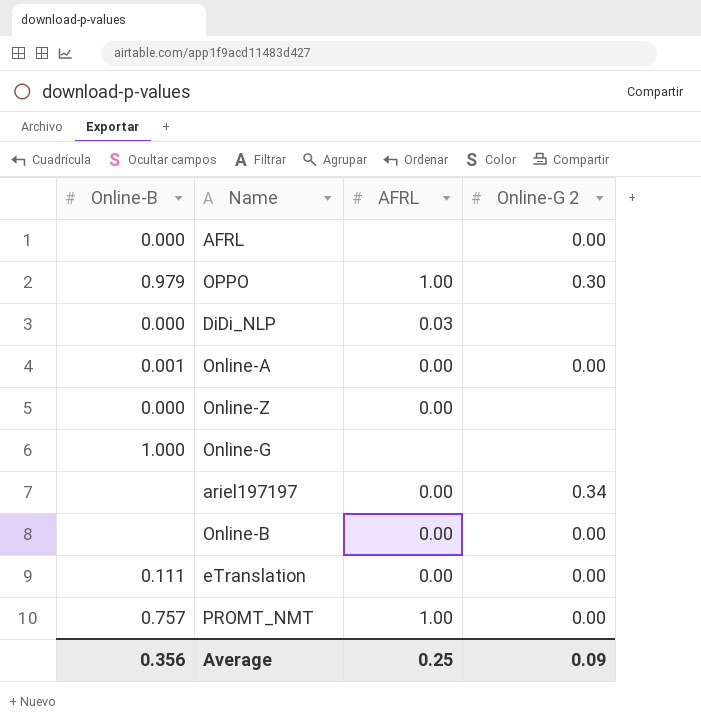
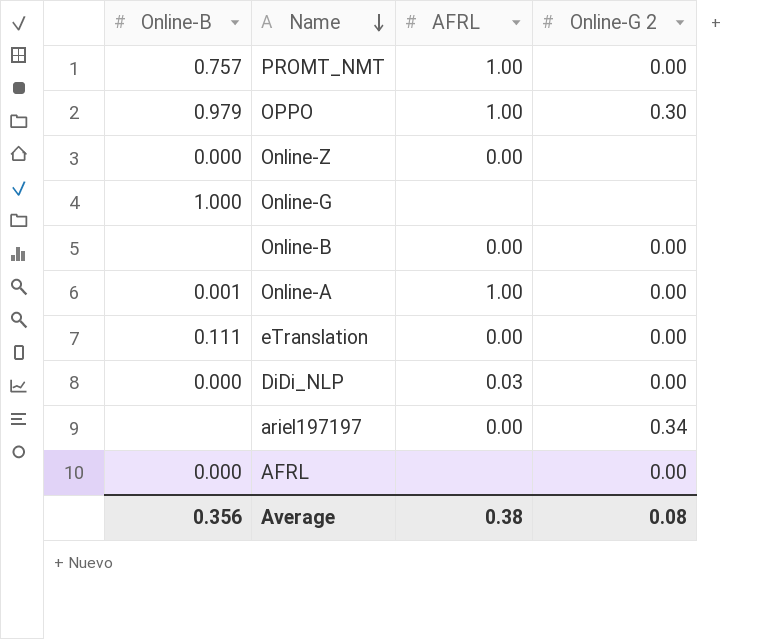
row order: none -> Name descending
Online-A | AFRL: 0.00 -> 1.00
DiDi_NLP | Online-G 2: none -> 0.00
Average | AFRL: 0.25 -> 0.38
Average | Online-G 2: 0.09 -> 0.08

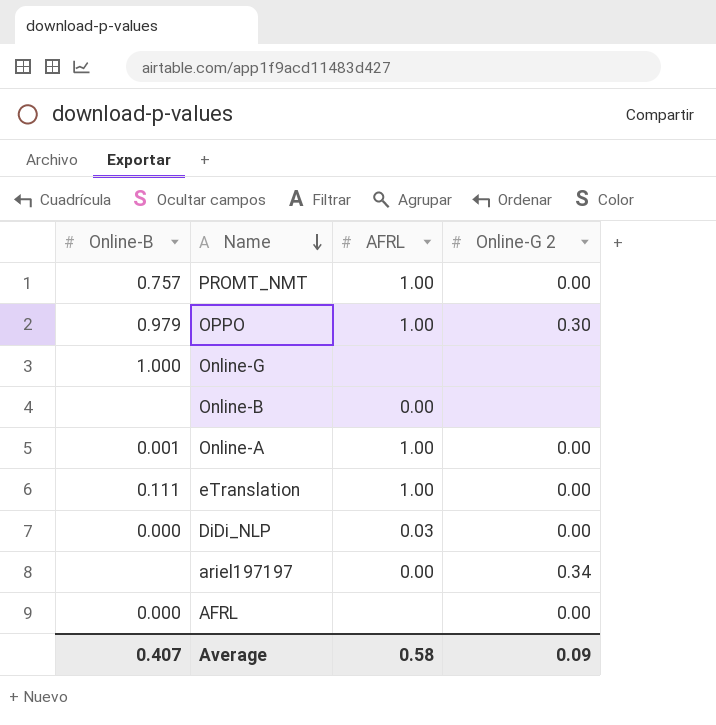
row Online-Z: 0.000 | 0.00 | none -> none
Online-B | Online-G 2: 0.00 -> none
eTranslation | AFRL: 0.00 -> 1.00
Average | Online-B: 0.356 -> 0.407
Average | AFRL: 0.38 -> 0.58
Average | Online-G 2: 0.08 -> 0.09

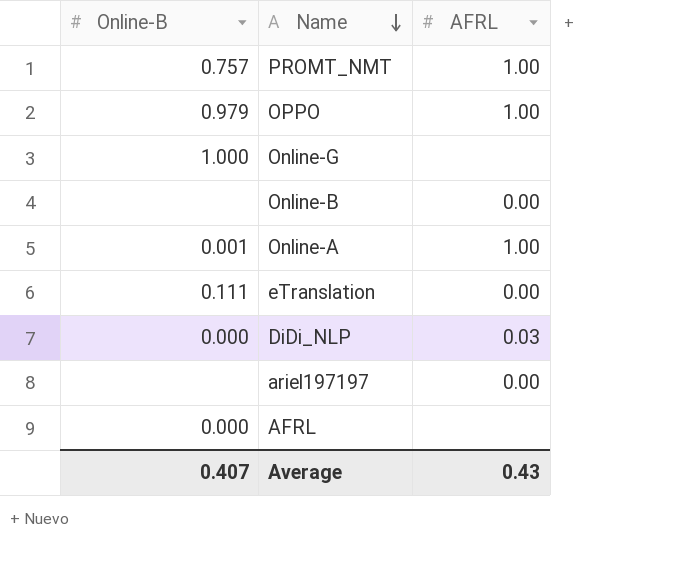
column Online-G 2 | position: 4 -> none
eTranslation | AFRL: 1.00 -> 0.00
Average | AFRL: 0.58 -> 0.43

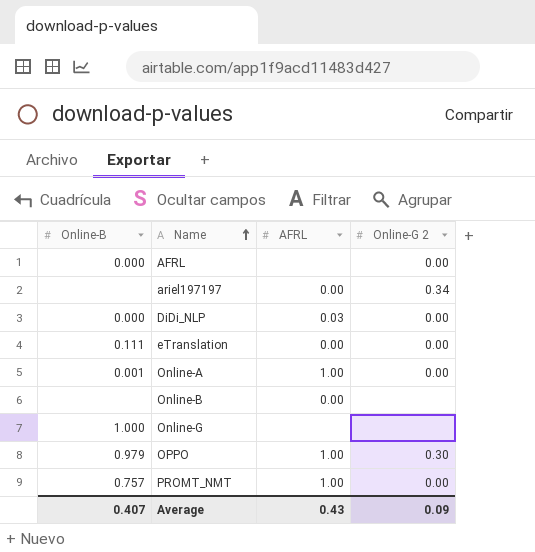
row order: Name descending -> Name ascending
column Online-G 2 | position: none -> 4

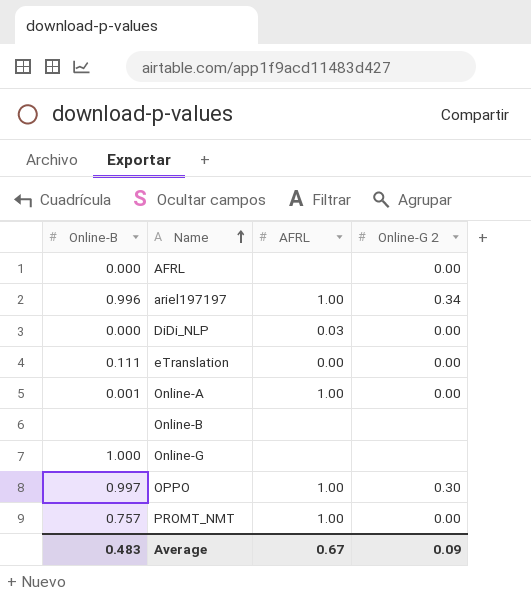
ariel197197 | Online-B: none -> 0.996
ariel197197 | AFRL: 0.00 -> 1.00
Online-B | AFRL: 0.00 -> none
OPPO | Online-B: 0.979 -> 0.997
Average | Online-B: 0.407 -> 0.483
Average | AFRL: 0.43 -> 0.67

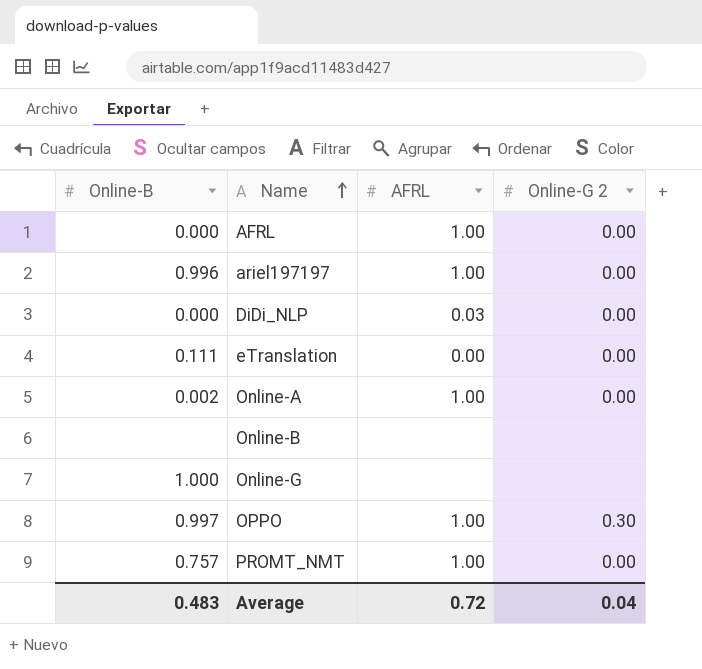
AFRL | AFRL: none -> 1.00
ariel197197 | Online-G 2: 0.34 -> 0.00
Online-A | Online-B: 0.001 -> 0.002
Average | AFRL: 0.67 -> 0.72
Average | Online-G 2: 0.09 -> 0.04

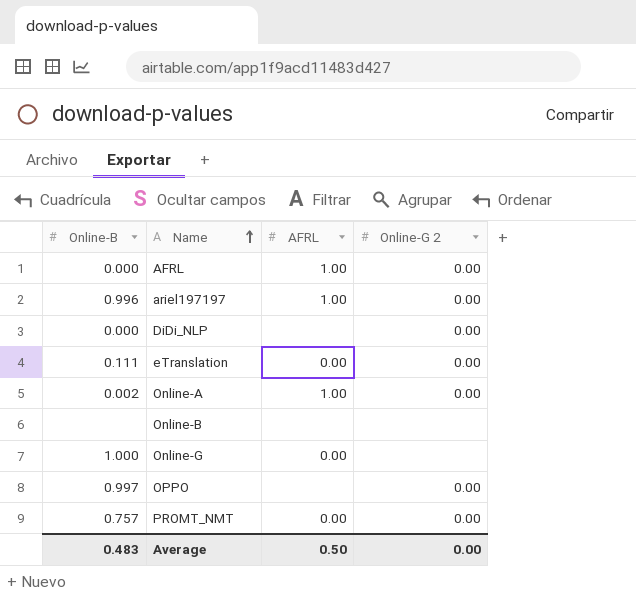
DiDi_NLP | AFRL: 0.03 -> none
Online-G | AFRL: none -> 0.00
OPPO | AFRL: 1.00 -> none
OPPO | Online-G 2: 0.30 -> 0.00
PROMT_NMT | AFRL: 1.00 -> 0.00
Average | AFRL: 0.72 -> 0.50
Average | Online-G 2: 0.04 -> 0.00

